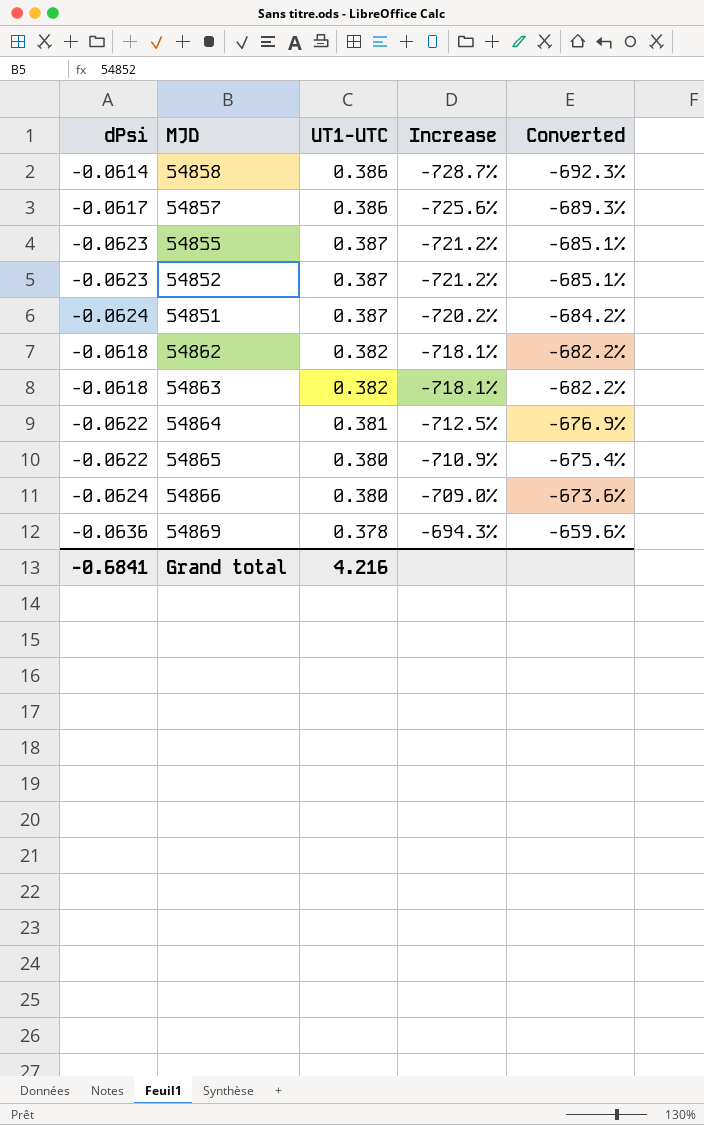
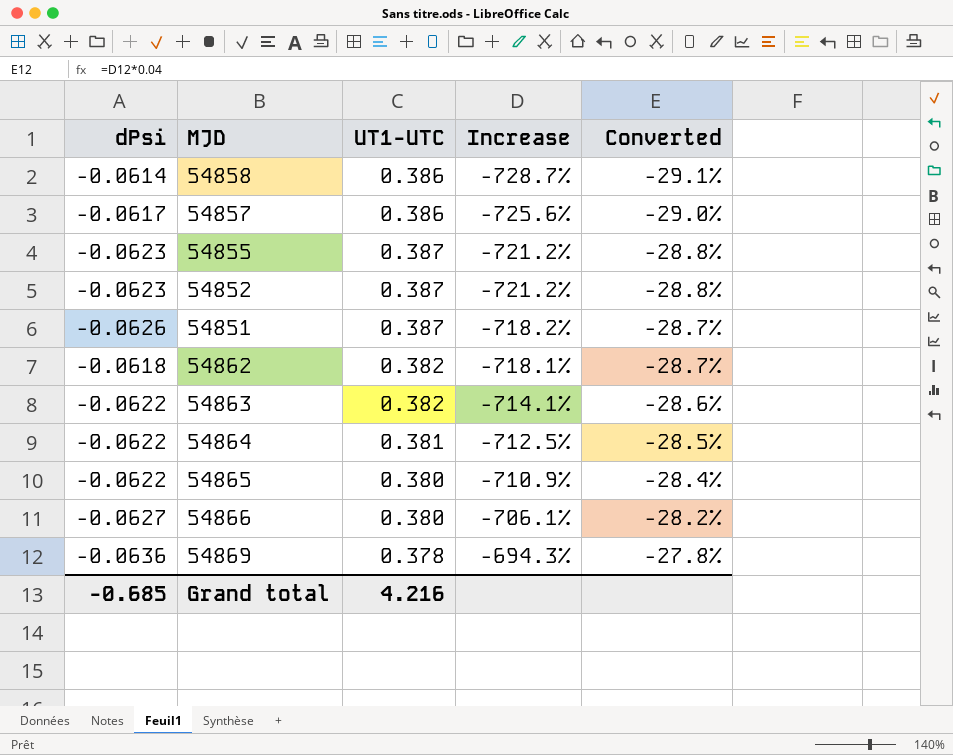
column Converted | formula: [Increase] * 0.95 -> [Increase] * 0.04
54851 | dPsi: -0.0624 -> -0.0626
54851 | Increase: -720.2% -> -718.2%
54863 | dPsi: -0.0618 -> -0.0622
54863 | Increase: -718.1% -> -714.1%
54866 | dPsi: -0.0624 -> -0.0627
54866 | Increase: -709.0% -> -706.1%
Grand total | dPsi: -0.6841 -> -0.685

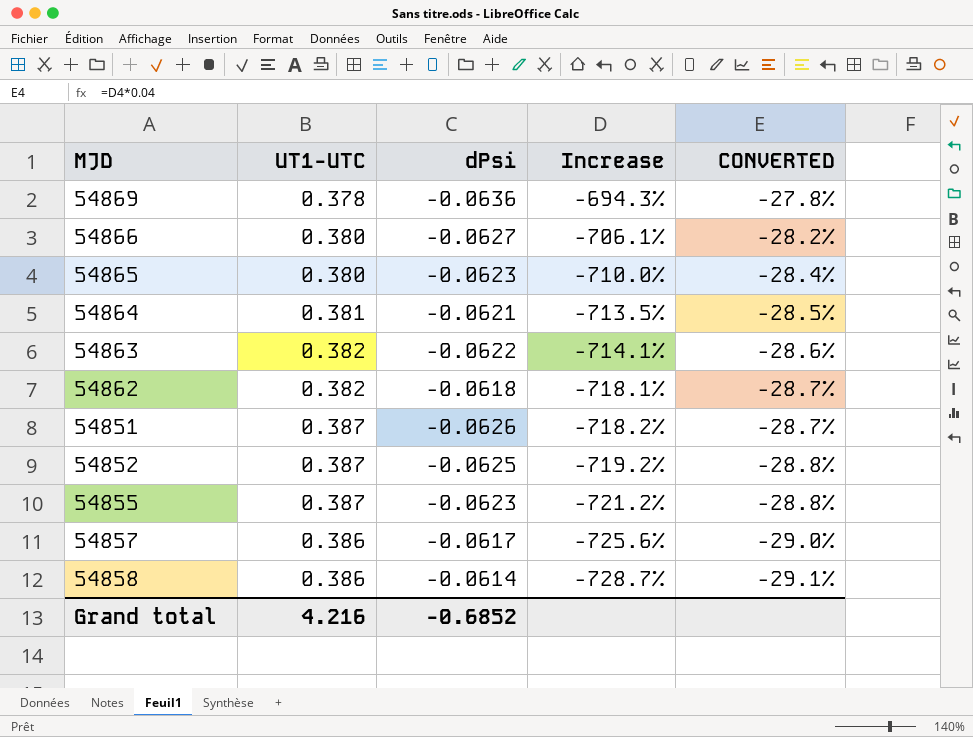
row order: Increase ascending -> Increase descending
column dPsi | position: 1 -> 3
column name: Converted -> CONVERTED
54865 | dPsi: -0.0622 -> -0.0623
54865 | Increase: -710.9% -> -710.0%
54864 | dPsi: -0.0622 -> -0.0621
54864 | Increase: -712.5% -> -713.5%
54852 | dPsi: -0.0623 -> -0.0625
54852 | Increase: -721.2% -> -719.2%
Grand total | dPsi: -0.685 -> -0.6852

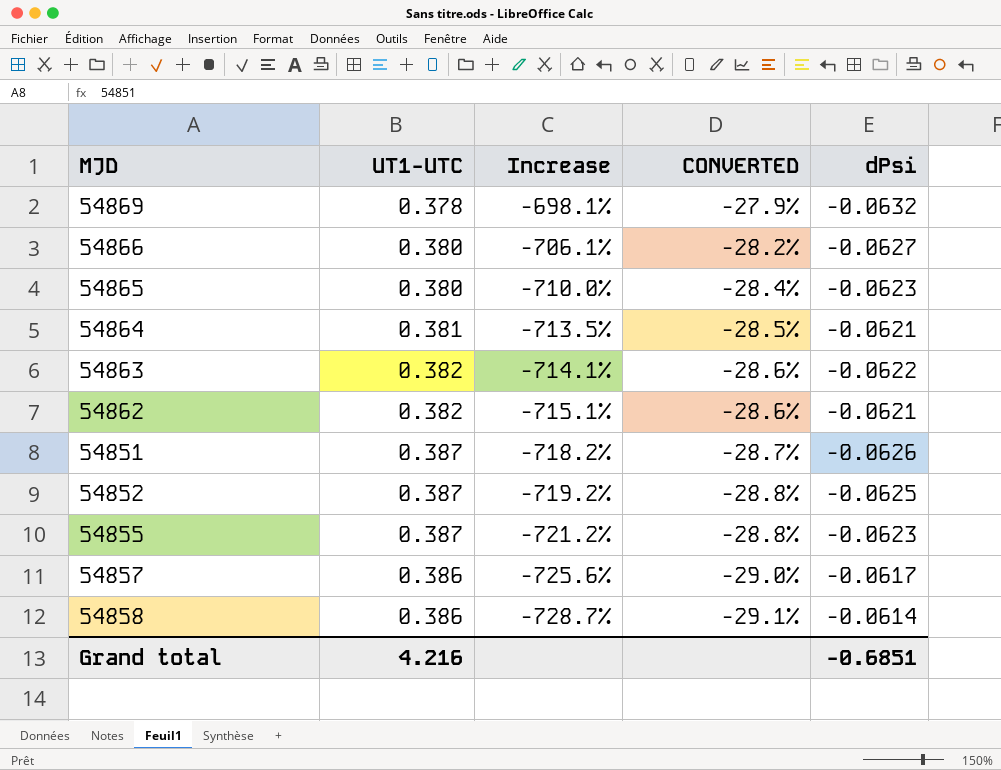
column dPsi | position: 3 -> 5
54869 | Increase: -694.3% -> -698.1%
54869 | CONVERTED: -27.8% -> -27.9%
54869 | dPsi: -0.0636 -> -0.0632
54862 | Increase: -718.1% -> -715.1%
54862 | CONVERTED: -28.7% -> -28.6%
54862 | dPsi: -0.0618 -> -0.0621
Grand total | dPsi: -0.6852 -> -0.6851

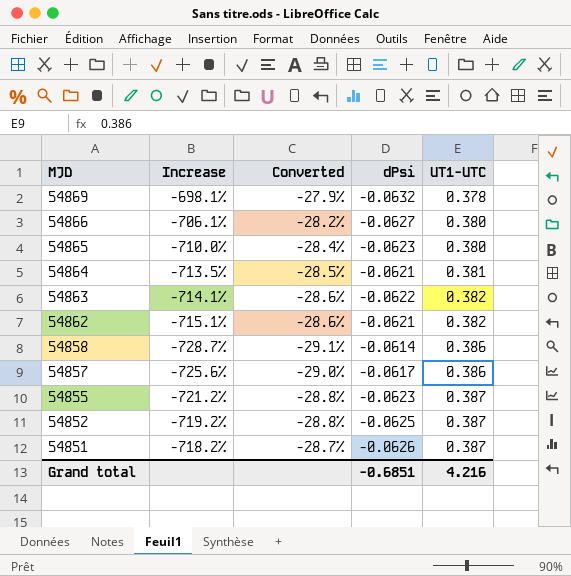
row order: Increase descending -> MJD descending
column name: CONVERTED -> Converted
column UT1-UTC | position: 2 -> 5

